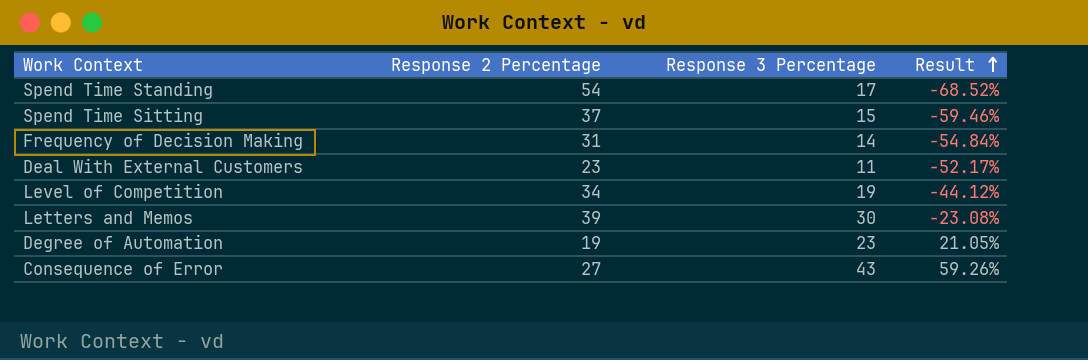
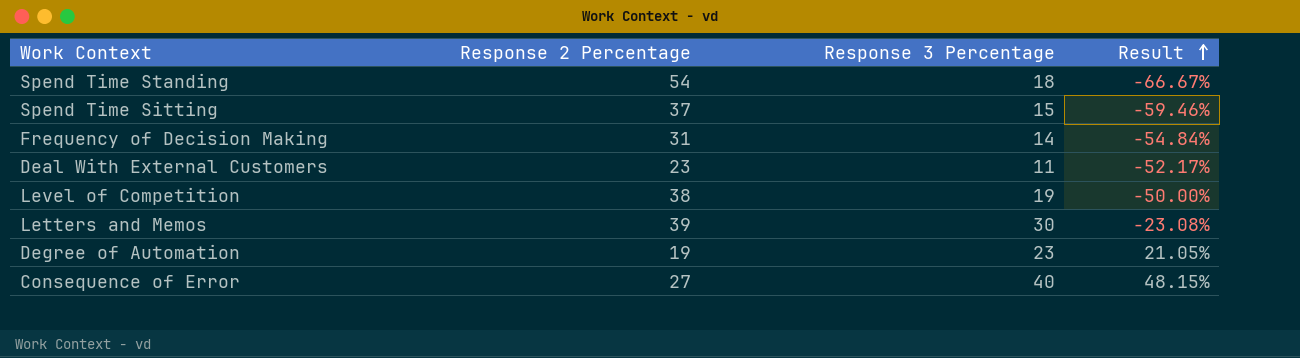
Spend Time Standing | Response 3 Percentage: 17 -> 18
Spend Time Standing | Result: -68.52% -> -66.67%
Level of Competition | Response 2 Percentage: 34 -> 38
Level of Competition | Result: -44.12% -> -50.00%
Consequence of Error | Response 3 Percentage: 43 -> 40
Consequence of Error | Result: 59.26% -> 48.15%

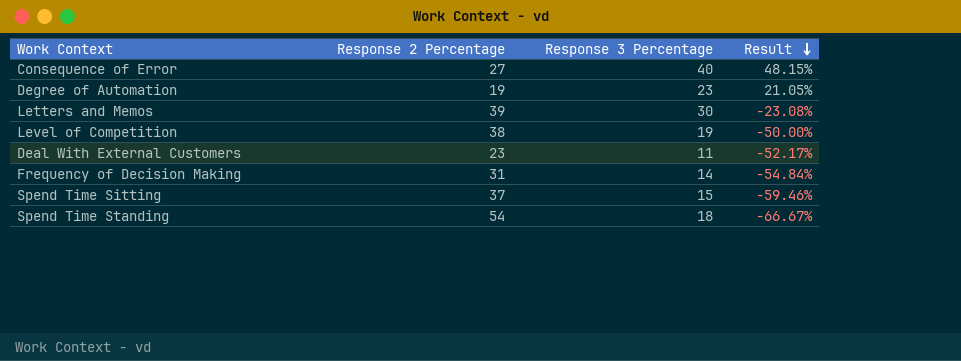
row order: Result ascending -> Result descending

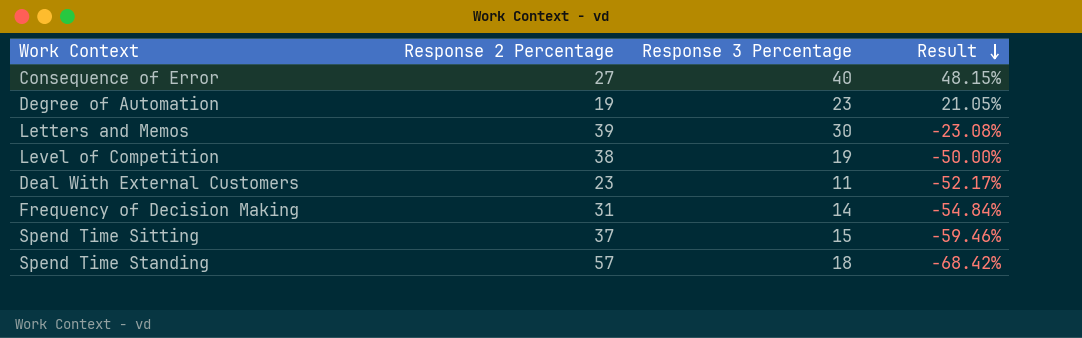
Spend Time Standing | Response 2 Percentage: 54 -> 57
Spend Time Standing | Result: -66.67% -> -68.42%

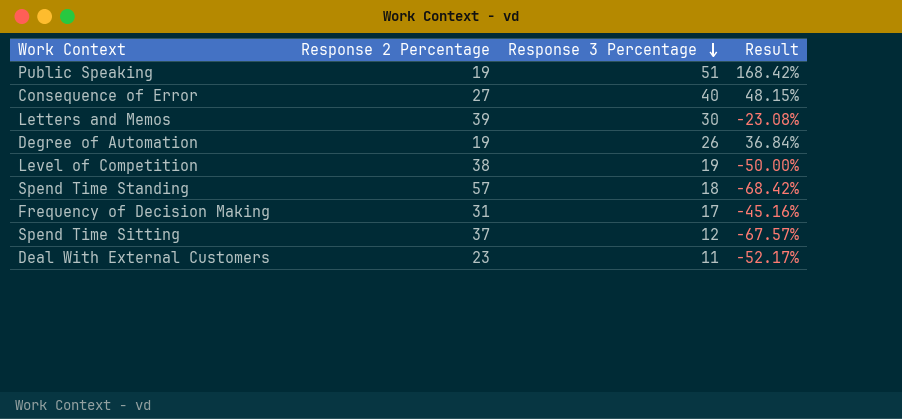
row order: Result descending -> Response 3 Percentage descending
row Public Speaking: none -> 19 | 51 | 168.42%
Degree of Automation | Response 3 Percentage: 23 -> 26
Degree of Automation | Result: 21.05% -> 36.84%
Frequency of Decision Making | Response 3 Percentage: 14 -> 17
Frequency of Decision Making | Result: -54.84% -> -45.16%
Spend Time Sitting | Response 3 Percentage: 15 -> 12
Spend Time Sitting | Result: -59.46% -> -67.57%

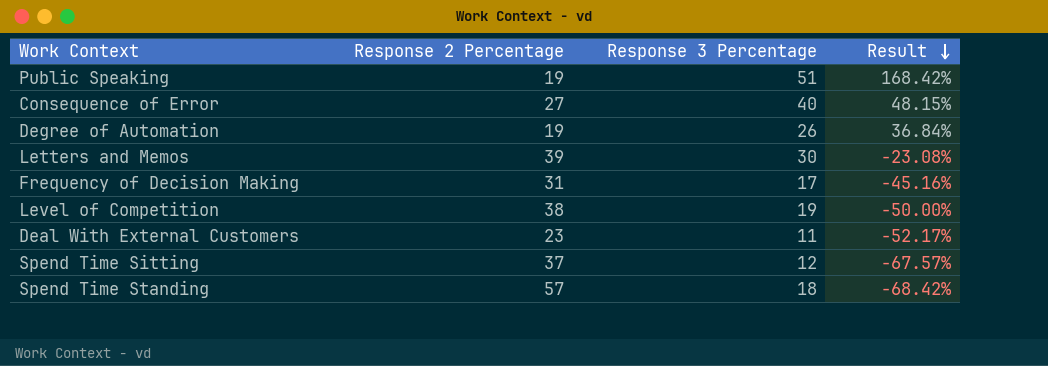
row order: Response 3 Percentage descending -> Result descending

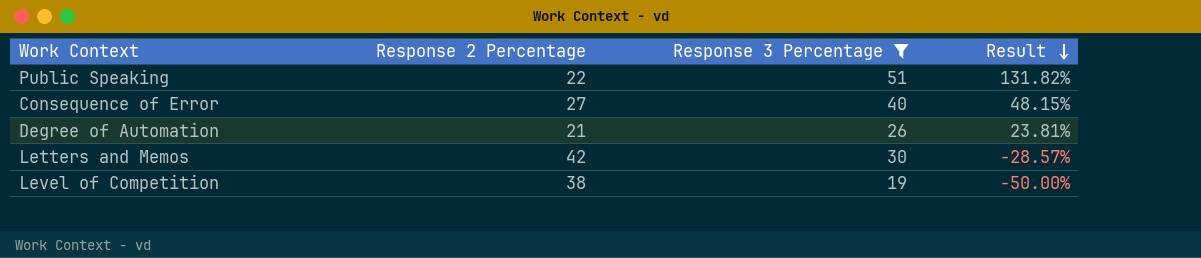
filter: none -> Response 3 Percentage >= 19
Public Speaking | Response 2 Percentage: 19 -> 22
Public Speaking | Result: 168.42% -> 131.82%
Degree of Automation | Response 2 Percentage: 19 -> 21
Degree of Automation | Result: 36.84% -> 23.81%
Letters and Memos | Response 2 Percentage: 39 -> 42
Letters and Memos | Result: -23.08% -> -28.57%

